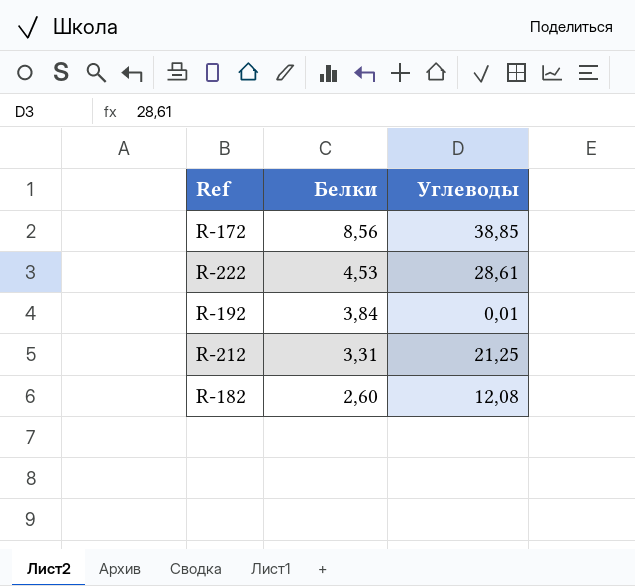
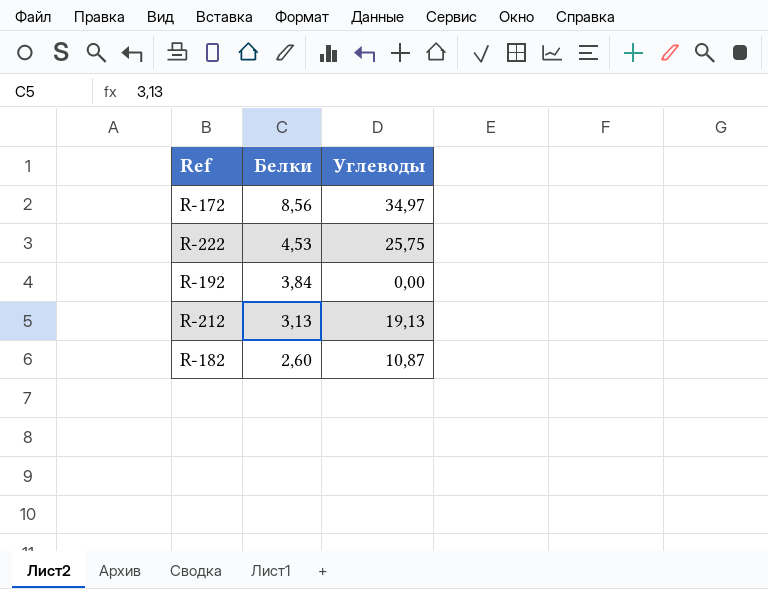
R-172 | Углеводы: 38,85 -> 34,97
R-222 | Углеводы: 28,61 -> 25,75
R-192 | Углеводы: 0,01 -> 0,00
R-212 | Белки: 3,31 -> 3,13
R-212 | Углеводы: 21,25 -> 19,13
R-182 | Углеводы: 12,08 -> 10,87

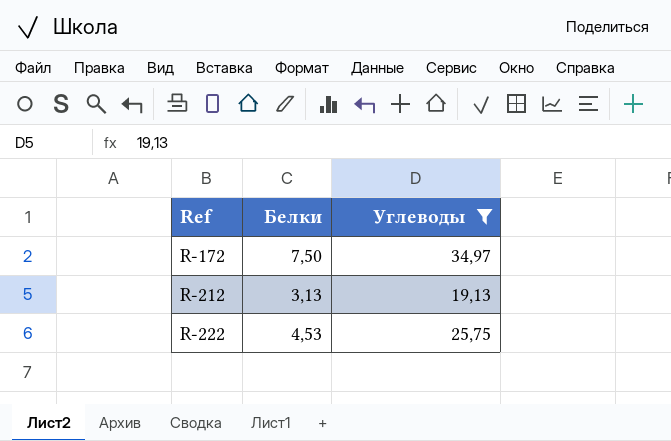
filter: none -> Углеводы >= 19,13
row order: Белки descending -> Ref ascending
R-172 | Белки: 8,56 -> 7,50

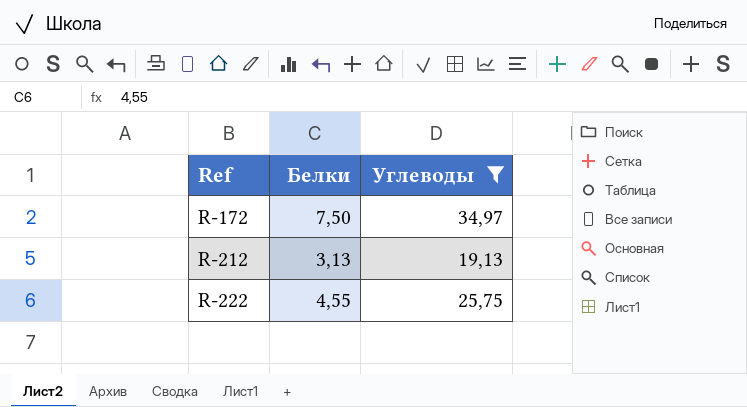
R-222 | Белки: 4,53 -> 4,55

